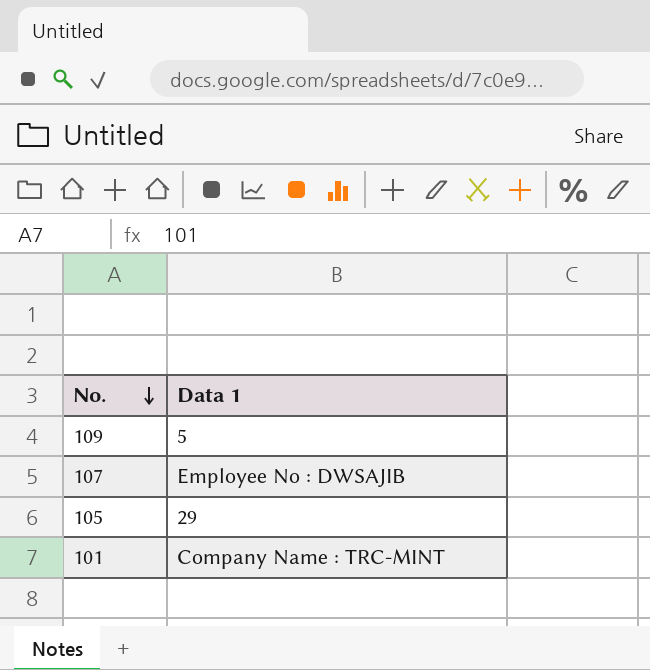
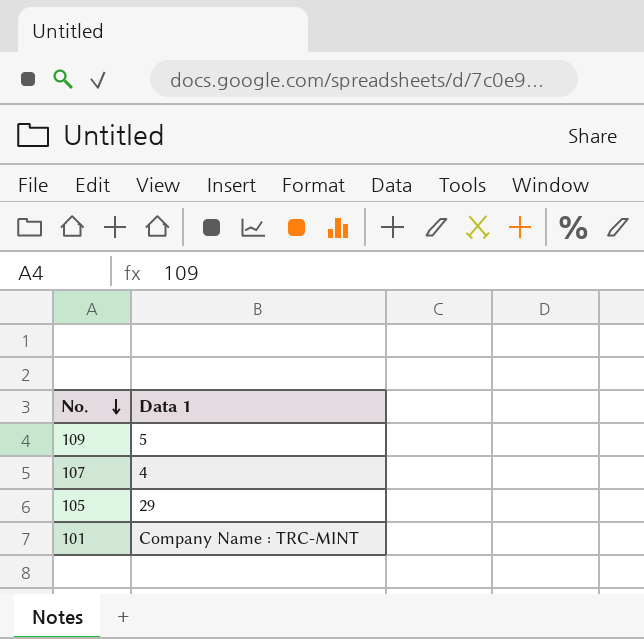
107 | Data 1: Employee No : DWSAJIB -> 4

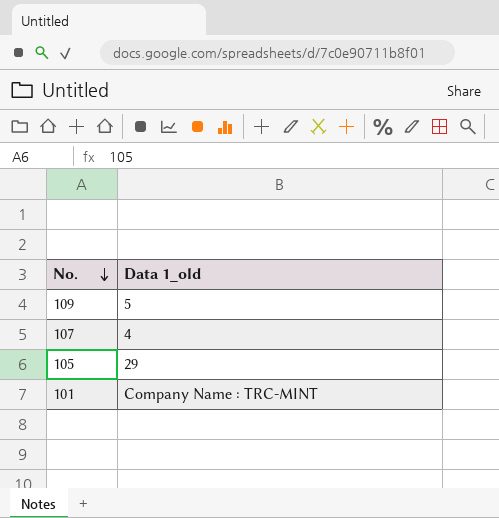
column name: Data 1 -> Data 1_old

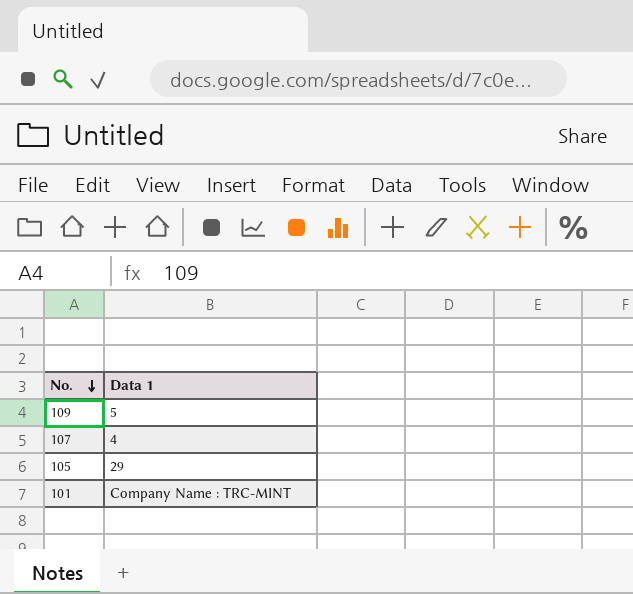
column name: Data 1_old -> Data 1

